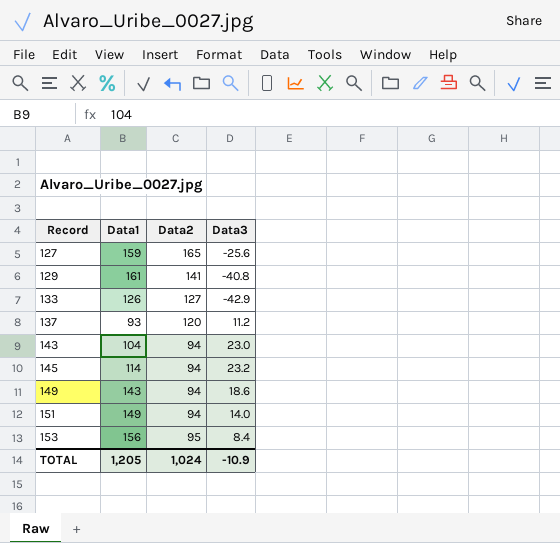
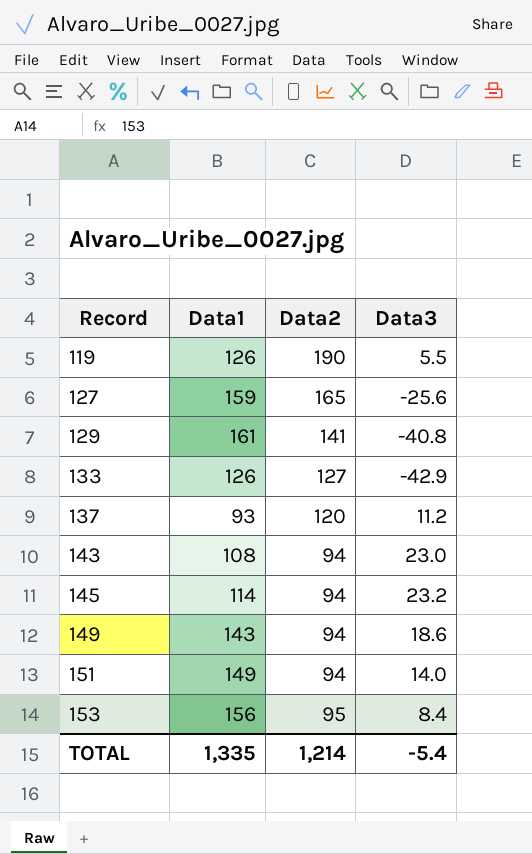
row 119: none -> 126 | 190 | 5.5
143 | Data1: 104 -> 108
TOTAL | Data1: 1,205 -> 1,335
TOTAL | Data2: 1,024 -> 1,214
TOTAL | Data3: -10.9 -> -5.4

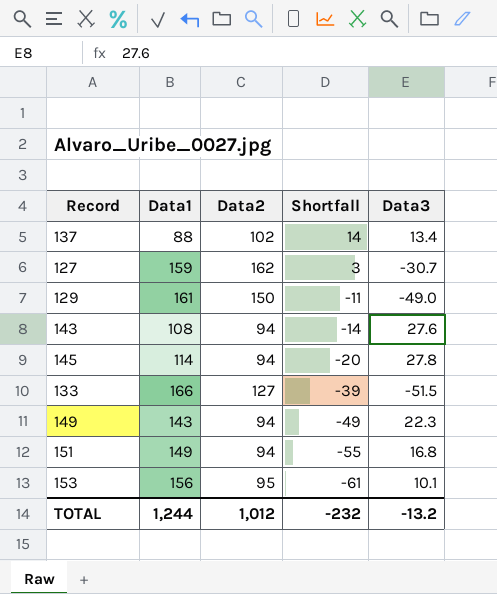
row order: Record ascending -> Shortfall descending
column Shortfall | formula: none -> [Data2] - [Data1]
row 119: 126 | 190 | 5.5 -> none
137 | Data1: 93 -> 88
137 | Data2: 120 -> 102
137 | Data3: 11.2 -> 13.4
127 | Data2: 165 -> 162
127 | Data3: -25.6 -> -30.7
129 | Data2: 141 -> 150
129 | Data3: -40.8 -> -49.0
143 | Data3: 23.0 -> 27.6
145 | Data3: 23.2 -> 27.8
133 | Data1: 126 -> 166
133 | Data3: -42.9 -> -51.5
149 | Data3: 18.6 -> 22.3
151 | Data3: 14.0 -> 16.8
153 | Data3: 8.4 -> 10.1
TOTAL | Data1: 1,335 -> 1,244
TOTAL | Data2: 1,214 -> 1,012
TOTAL | Data3: -5.4 -> -13.2

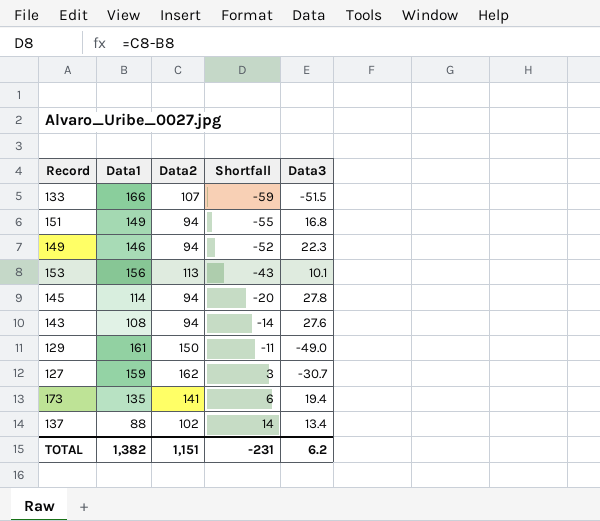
row order: Shortfall descending -> Shortfall ascending
133 | Data2: 127 -> 107
133 | Shortfall: -39 -> -59
149 | Data1: 143 -> 146
149 | Shortfall: -49 -> -52
153 | Data2: 95 -> 113
153 | Shortfall: -61 -> -43
row 173: none -> 135 | 141 | 6 | 19.4
TOTAL | Data1: 1,244 -> 1,382
TOTAL | Data2: 1,012 -> 1,151
TOTAL | Shortfall: -232 -> -231
TOTAL | Data3: -13.2 -> 6.2

